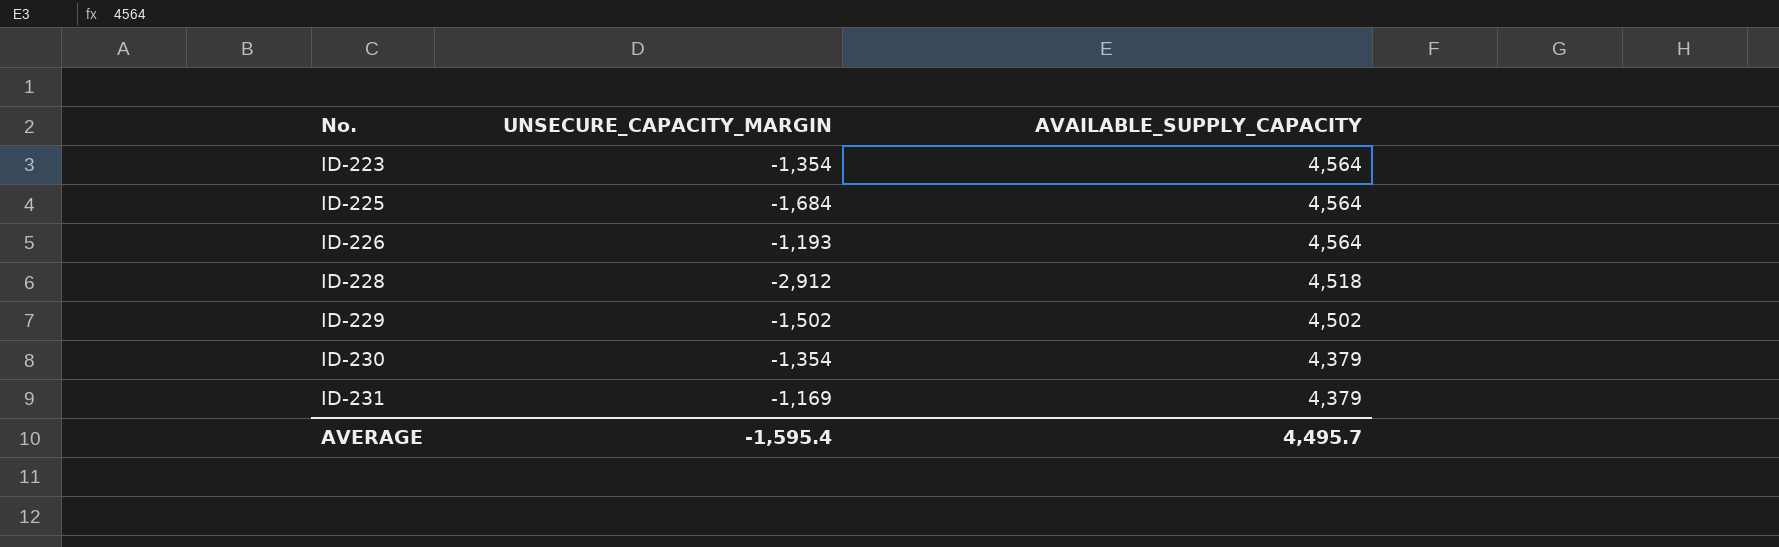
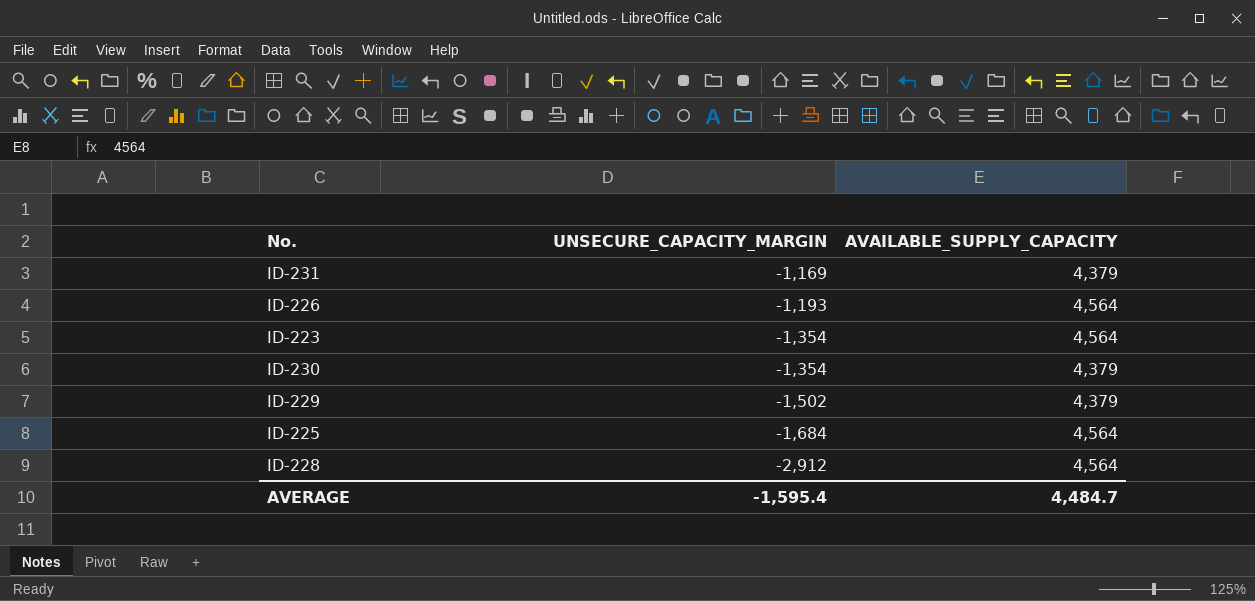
row order: No. ascending -> UNSECURE_CAPACITY_MARGIN descending
ID-229 | AVAILABLE_SUPPLY_CAPACITY: 4,502 -> 4,379
ID-228 | AVAILABLE_SUPPLY_CAPACITY: 4,518 -> 4,564
AVERAGE | AVAILABLE_SUPPLY_CAPACITY: 4,495.7 -> 4,484.7

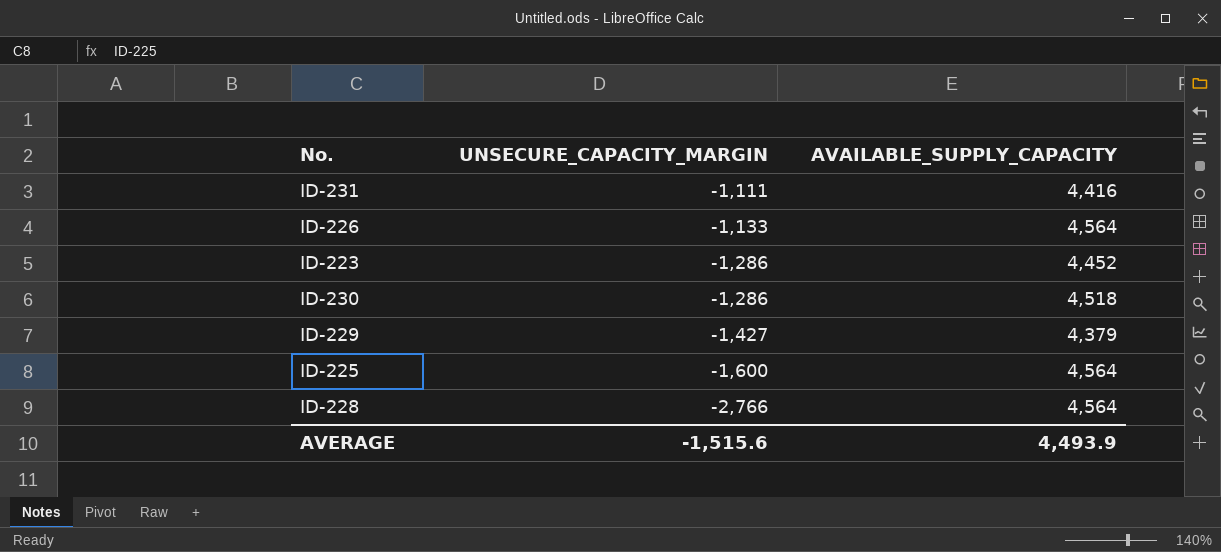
ID-231 | UNSECURE_CAPACITY_MARGIN: -1,169 -> -1,111
ID-231 | AVAILABLE_SUPPLY_CAPACITY: 4,379 -> 4,416
ID-226 | UNSECURE_CAPACITY_MARGIN: -1,193 -> -1,133
ID-223 | UNSECURE_CAPACITY_MARGIN: -1,354 -> -1,286
ID-223 | AVAILABLE_SUPPLY_CAPACITY: 4,564 -> 4,452
ID-230 | UNSECURE_CAPACITY_MARGIN: -1,354 -> -1,286
ID-230 | AVAILABLE_SUPPLY_CAPACITY: 4,379 -> 4,518
ID-229 | UNSECURE_CAPACITY_MARGIN: -1,502 -> -1,427
ID-225 | UNSECURE_CAPACITY_MARGIN: -1,684 -> -1,600
ID-228 | UNSECURE_CAPACITY_MARGIN: -2,912 -> -2,766
AVERAGE | UNSECURE_CAPACITY_MARGIN: -1,595.4 -> -1,515.6
AVERAGE | AVAILABLE_SUPPLY_CAPACITY: 4,484.7 -> 4,493.9

